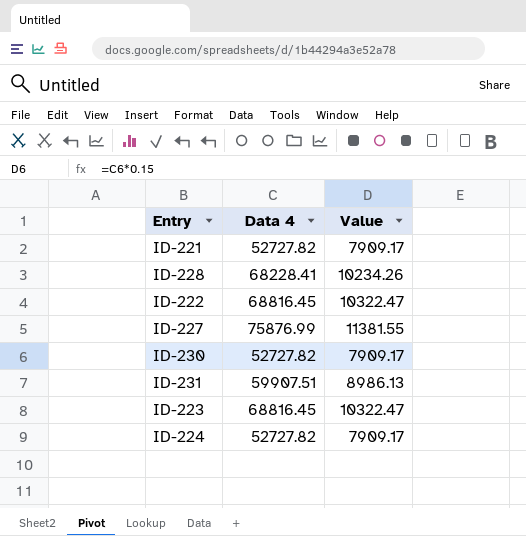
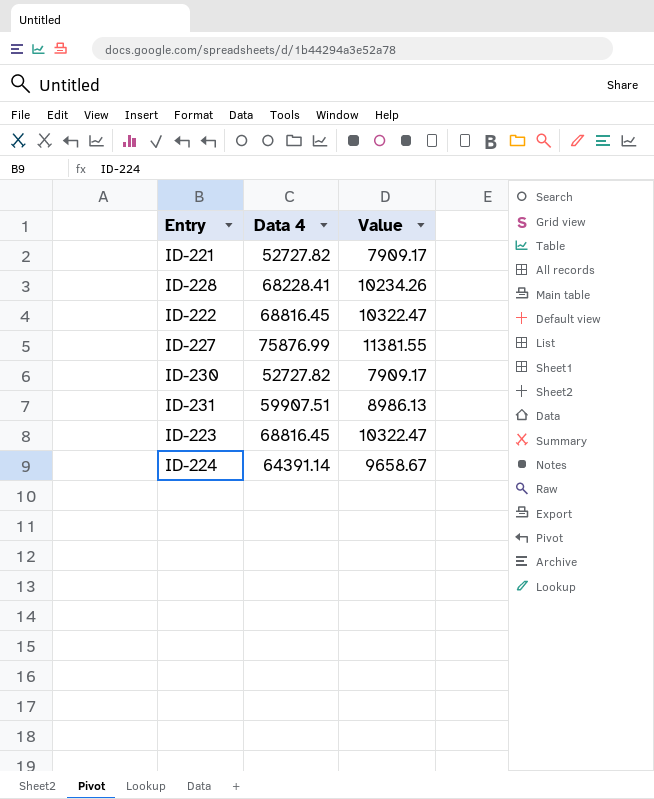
ID-224 | Data 4: 52727.82 -> 64391.14
ID-224 | Value: 7909.17 -> 9658.67

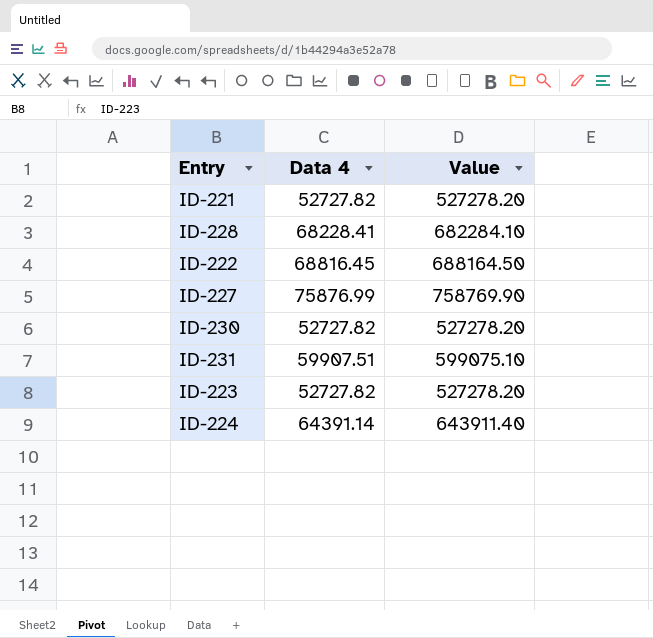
column Value | formula: [Data 4] * 0.15 -> [Data 4] * 10
ID-223 | Data 4: 68816.45 -> 52727.82

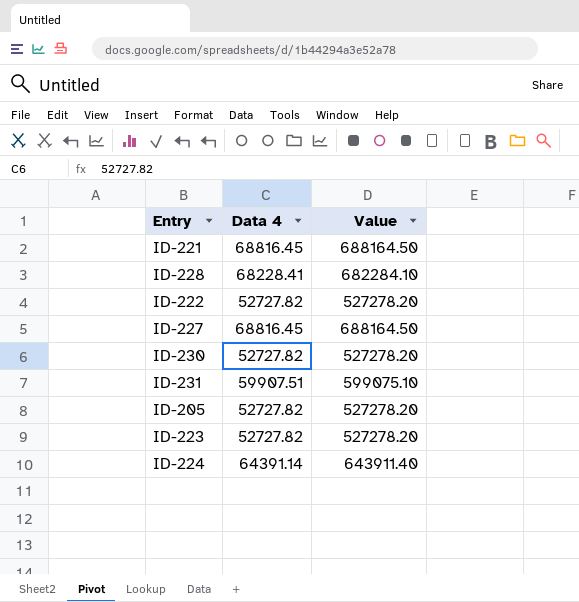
ID-221 | Data 4: 52727.82 -> 68816.45
ID-221 | Value: 527278.20 -> 688164.50
ID-222 | Data 4: 68816.45 -> 52727.82
ID-222 | Value: 688164.50 -> 527278.20
ID-227 | Data 4: 75876.99 -> 68816.45
ID-227 | Value: 758769.90 -> 688164.50
row ID-205: none -> 52727.82 | 527278.20

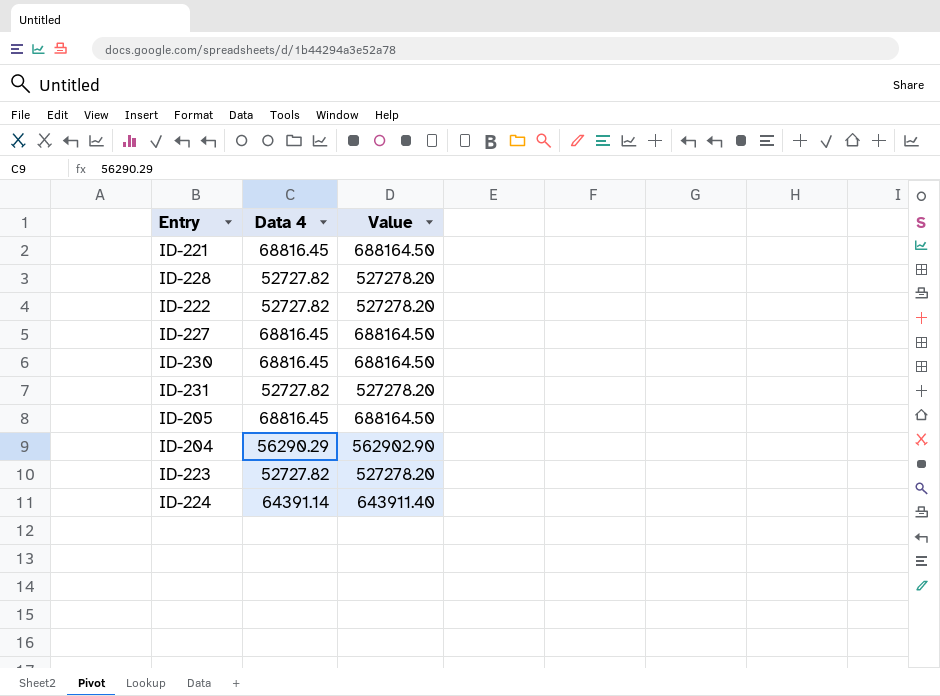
ID-228 | Data 4: 68228.41 -> 52727.82
ID-228 | Value: 682284.10 -> 527278.20
ID-230 | Data 4: 52727.82 -> 68816.45
ID-230 | Value: 527278.20 -> 688164.50
ID-231 | Data 4: 59907.51 -> 52727.82
ID-231 | Value: 599075.10 -> 527278.20
ID-205 | Data 4: 52727.82 -> 68816.45
ID-205 | Value: 527278.20 -> 688164.50
row ID-204: none -> 56290.29 | 562902.90

